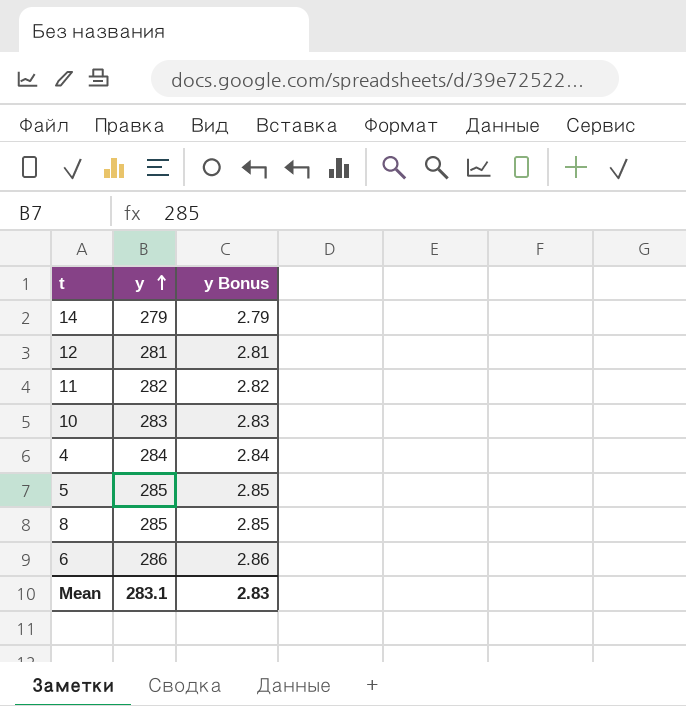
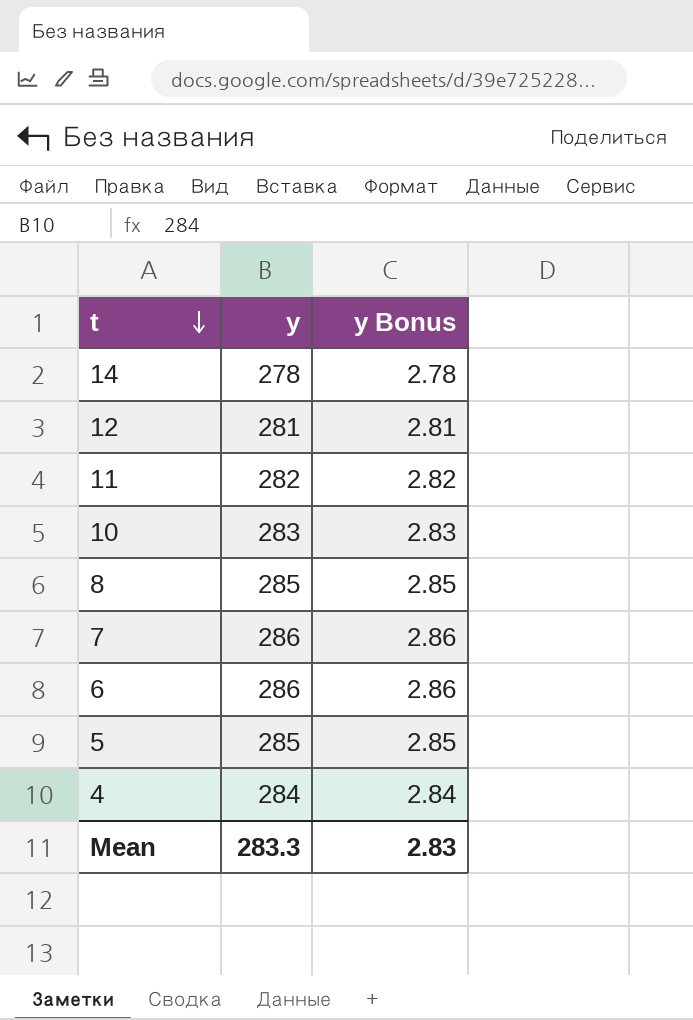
row order: y ascending -> t descending
14 | y: 279 -> 278
14 | y Bonus: 2.79 -> 2.78
row 7: none -> 286 | 2.86
Mean | y: 283.1 -> 283.3

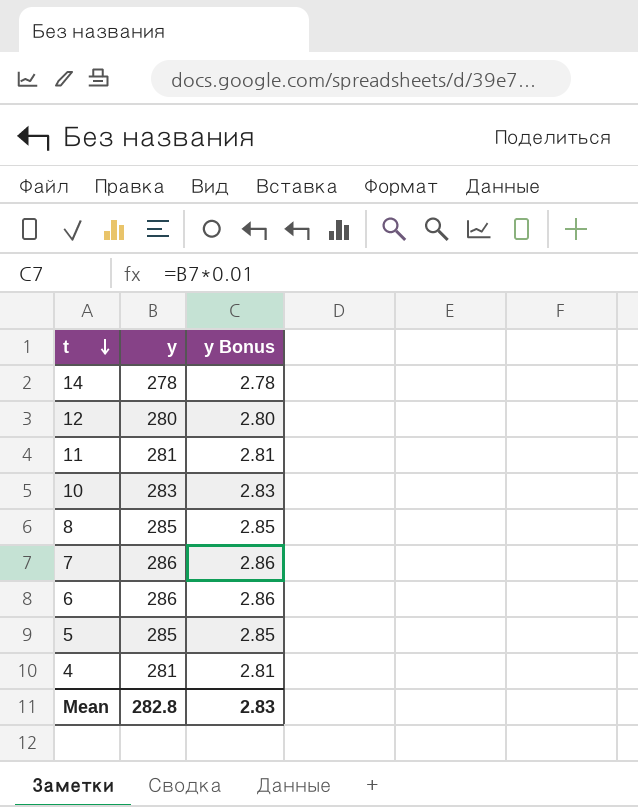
12 | y: 281 -> 280
12 | y Bonus: 2.81 -> 2.80
11 | y: 282 -> 281
11 | y Bonus: 2.82 -> 2.81
4 | y: 284 -> 281
4 | y Bonus: 2.84 -> 2.81
Mean | y: 283.3 -> 282.8

